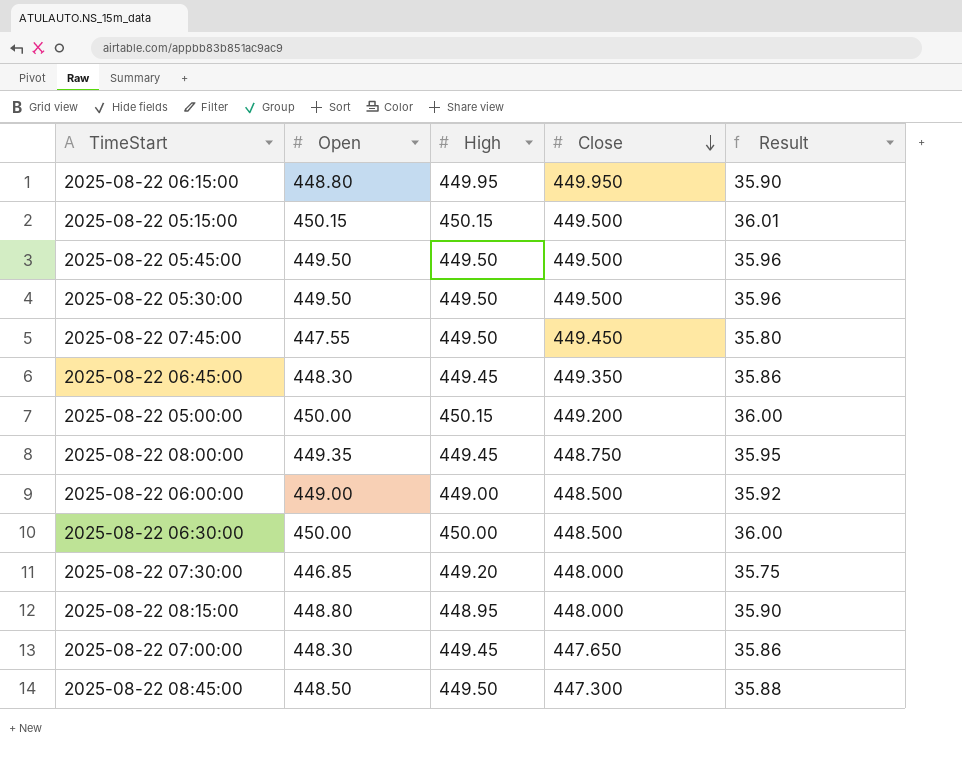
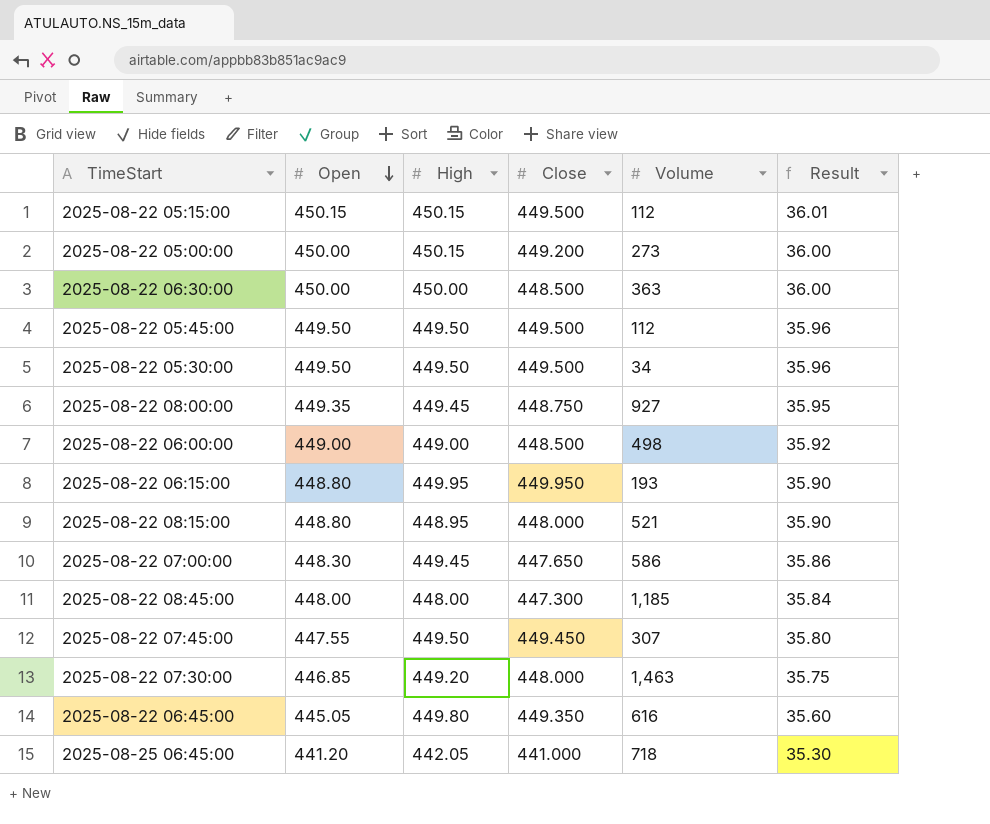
row order: Close descending -> Open descending
column Volume | position: none -> 5
2025-08-22 08:45:00 | Open: 448.50 -> 448.00
2025-08-22 08:45:00 | High: 449.50 -> 448.00
2025-08-22 08:45:00 | Result: 35.88 -> 35.84
2025-08-22 06:45:00 | Open: 448.30 -> 445.05
2025-08-22 06:45:00 | High: 449.45 -> 449.80
2025-08-22 06:45:00 | Result: 35.86 -> 35.60
row 2025-08-25 06:45:00: none -> 441.20 | 442.05 | 441.000 | 718 | 35.30

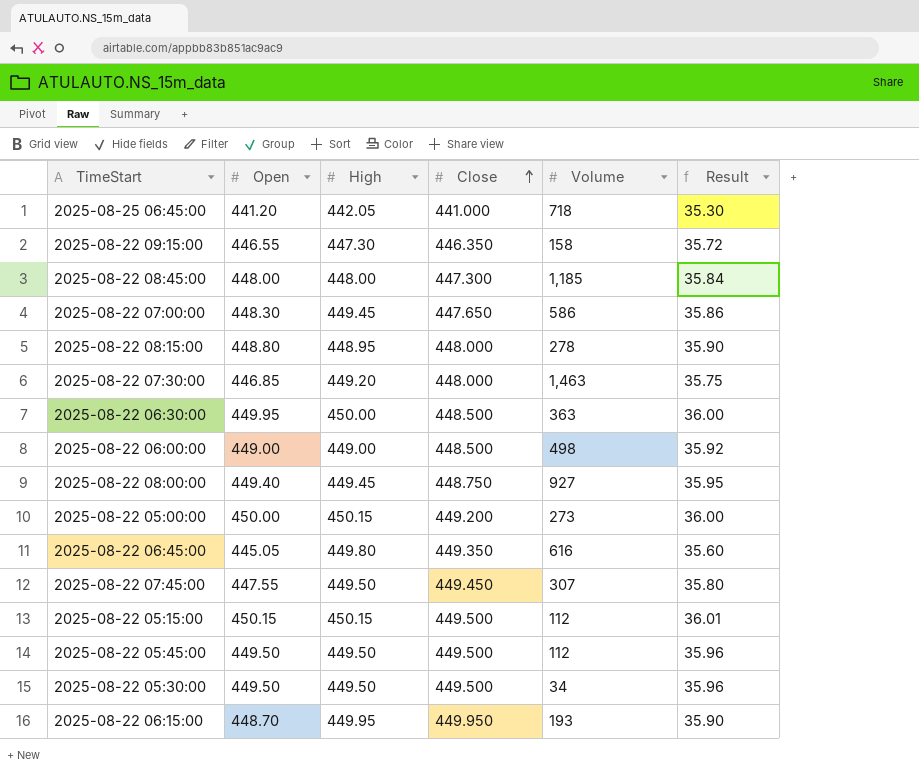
row order: Open descending -> Close ascending
row 2025-08-22 09:15:00: none -> 446.55 | 447.30 | 446.350 | 158 | 35.72
2025-08-22 08:15:00 | Volume: 521 -> 278
2025-08-22 06:30:00 | Open: 450.00 -> 449.95
2025-08-22 08:00:00 | Open: 449.35 -> 449.40
2025-08-22 06:15:00 | Open: 448.80 -> 448.70

